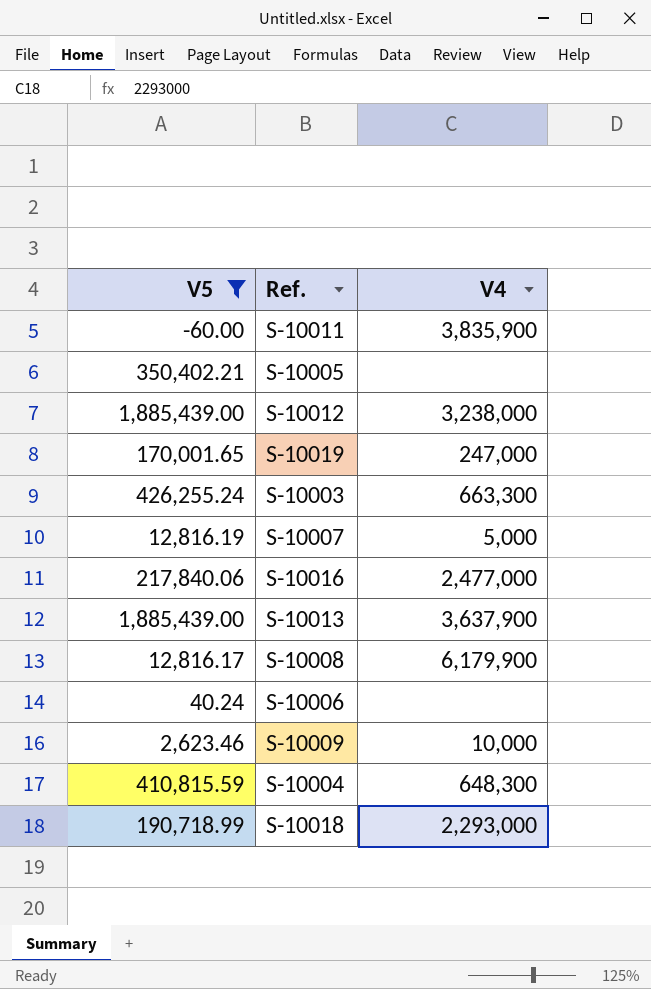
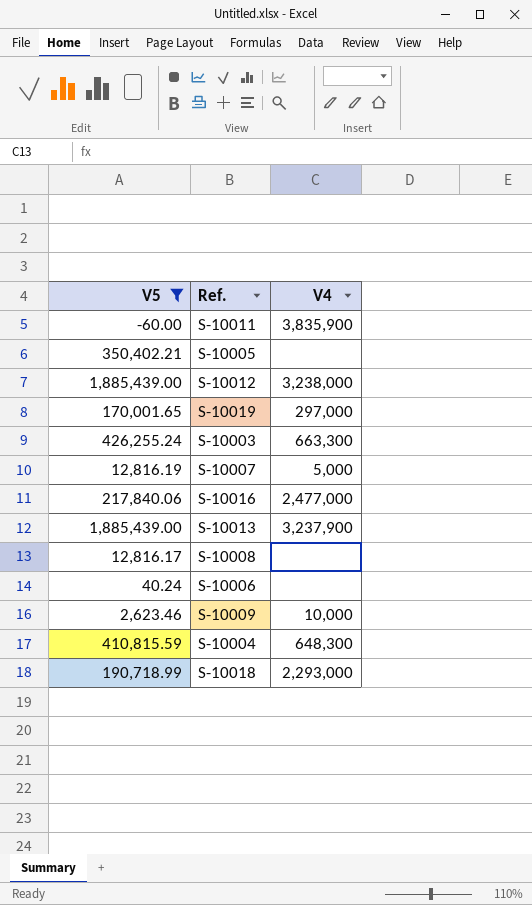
S-10019 | V4: 247,000 -> 297,000
S-10013 | V4: 3,637,900 -> 3,237,900
S-10008 | V4: 6,179,900 -> none

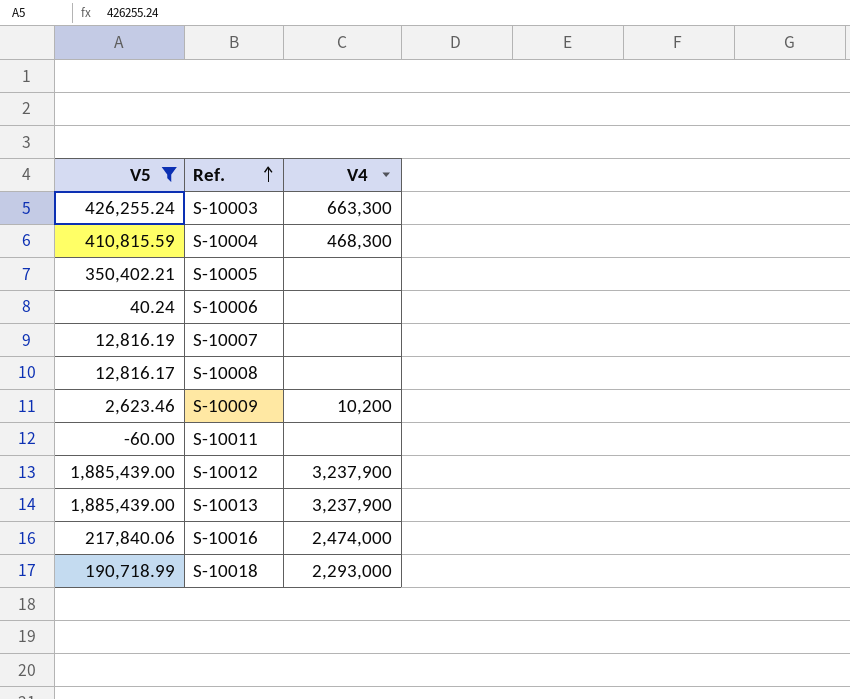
row order: none -> Ref. ascending
row S-10019: 170,001.65 | 297,000 -> none
S-10004 | V4: 648,300 -> 468,300
S-10007 | V4: 5,000 -> none
S-10009 | V4: 10,000 -> 10,200
S-10011 | V4: 3,835,900 -> none
S-10012 | V4: 3,238,000 -> 3,237,900
S-10016 | V4: 2,477,000 -> 2,474,000

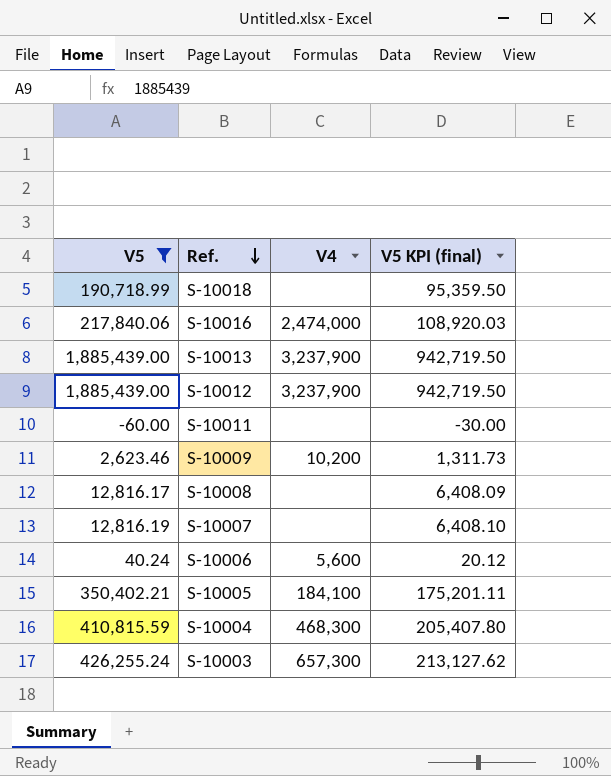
row order: Ref. ascending -> Ref. descending
column V5 KPI (final) | formula: none -> [V5] * 0.5
S-10018 | V4: 2,293,000 -> none
S-10006 | V4: none -> 5,600
S-10005 | V4: none -> 184,100
S-10003 | V4: 663,300 -> 657,300

